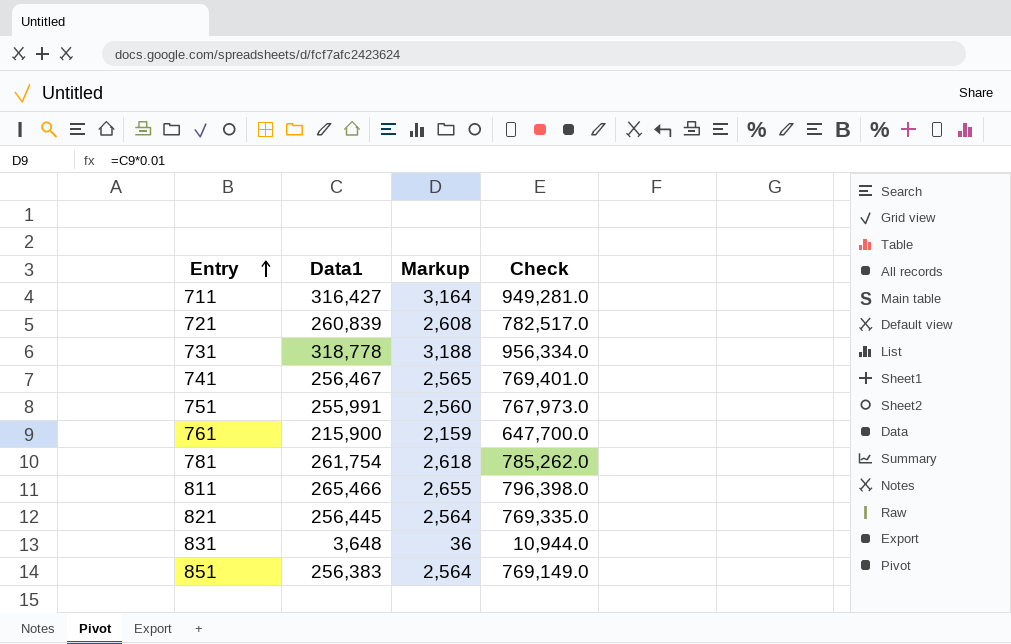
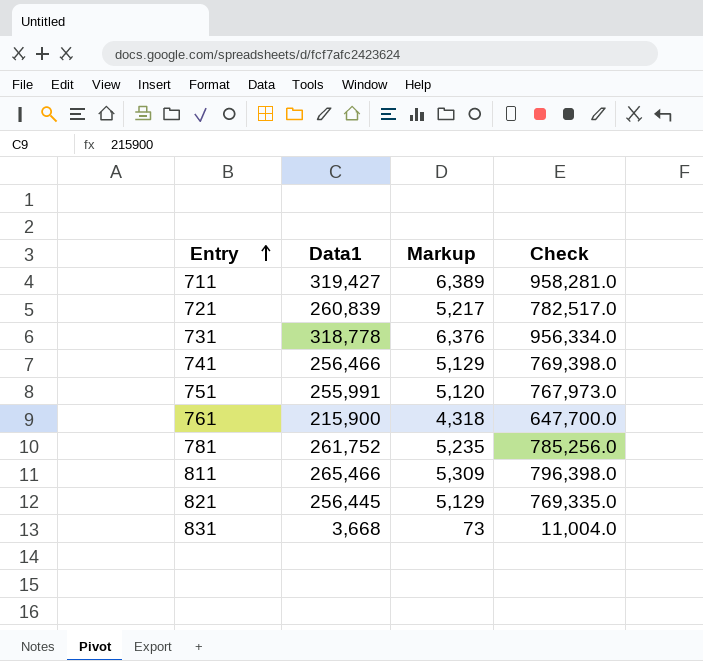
column Markup | formula: [Data1] * 0.01 -> [Data1] * 0.02
row 851: 256,383 | 2,564 | 769,149.0 -> none
711 | Data1: 316,427 -> 319,427
711 | Check: 949,281.0 -> 958,281.0
741 | Data1: 256,467 -> 256,466
741 | Check: 769,401.0 -> 769,398.0
781 | Data1: 261,754 -> 261,752
781 | Check: 785,262.0 -> 785,256.0
831 | Data1: 3,648 -> 3,668
831 | Check: 10,944.0 -> 11,004.0

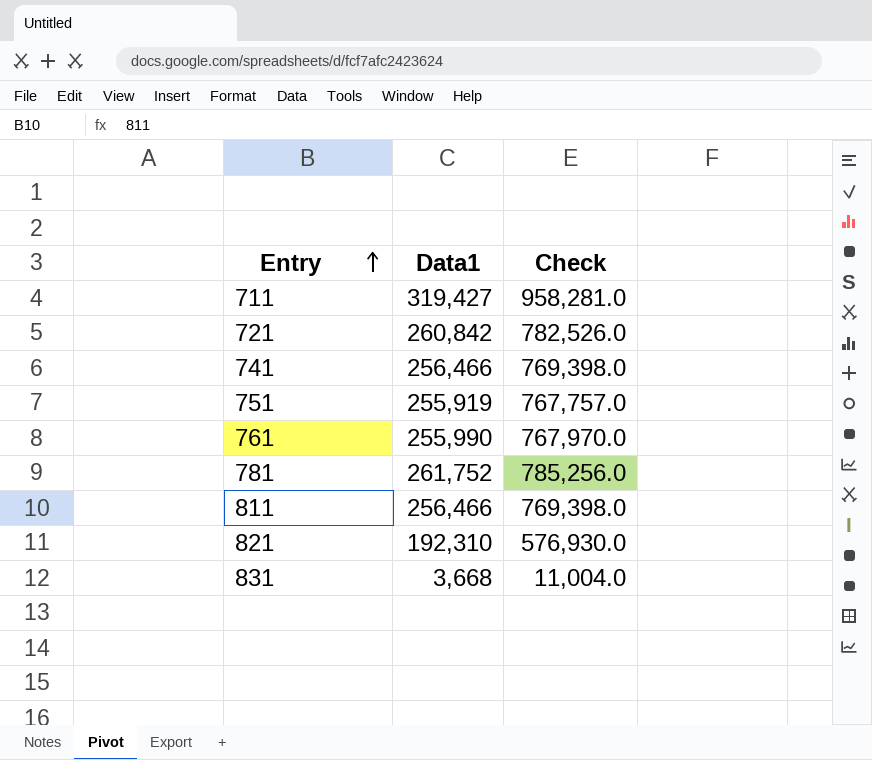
column Markup | formula: [Data1] * 0.02 -> none
row 731: 318,778 | 6,376 | 956,334.0 -> none
721 | Data1: 260,839 -> 260,842
721 | Check: 782,517.0 -> 782,526.0
751 | Data1: 255,991 -> 255,919
751 | Check: 767,973.0 -> 767,757.0
761 | Data1: 215,900 -> 255,990
761 | Check: 647,700.0 -> 767,970.0
811 | Data1: 265,466 -> 256,466
811 | Check: 796,398.0 -> 769,398.0
821 | Data1: 256,445 -> 192,310
821 | Check: 769,335.0 -> 576,930.0

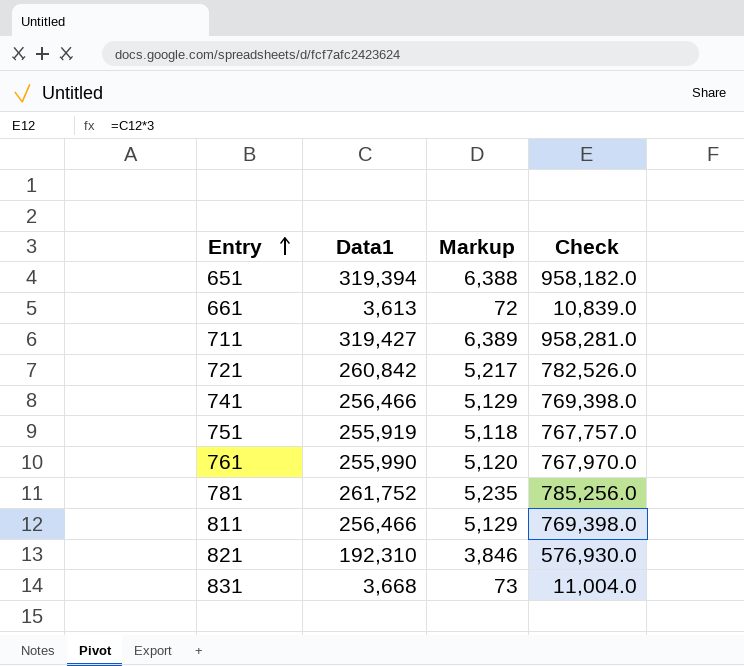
column Markup | formula: none -> [Data1] * 0.02
row 651: none -> 319,394 | 6,388 | 958,182.0
row 661: none -> 3,613 | 72 | 10,839.0

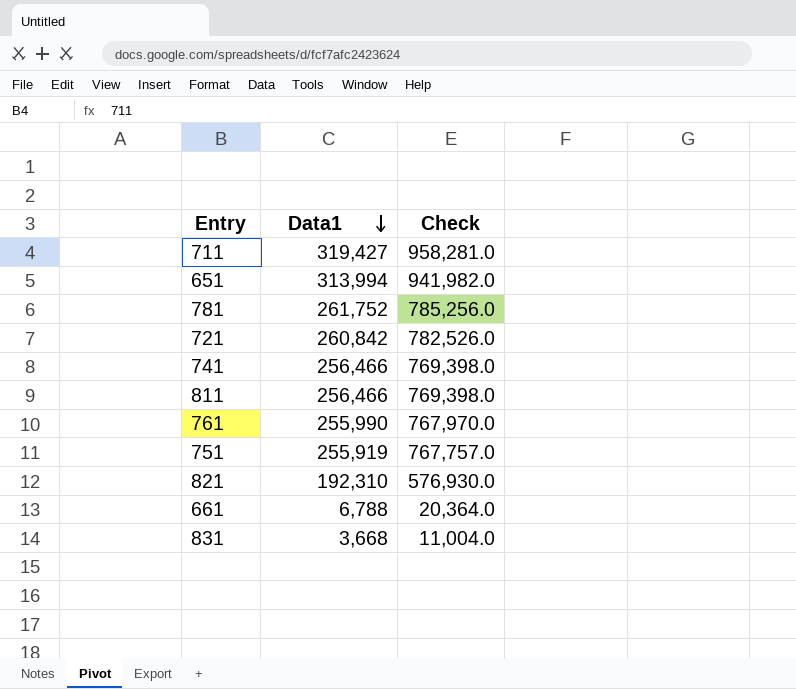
row order: Entry ascending -> Data1 descending
column Markup | formula: [Data1] * 0.02 -> none
651 | Data1: 319,394 -> 313,994
651 | Check: 958,182.0 -> 941,982.0
661 | Data1: 3,613 -> 6,788
661 | Check: 10,839.0 -> 20,364.0

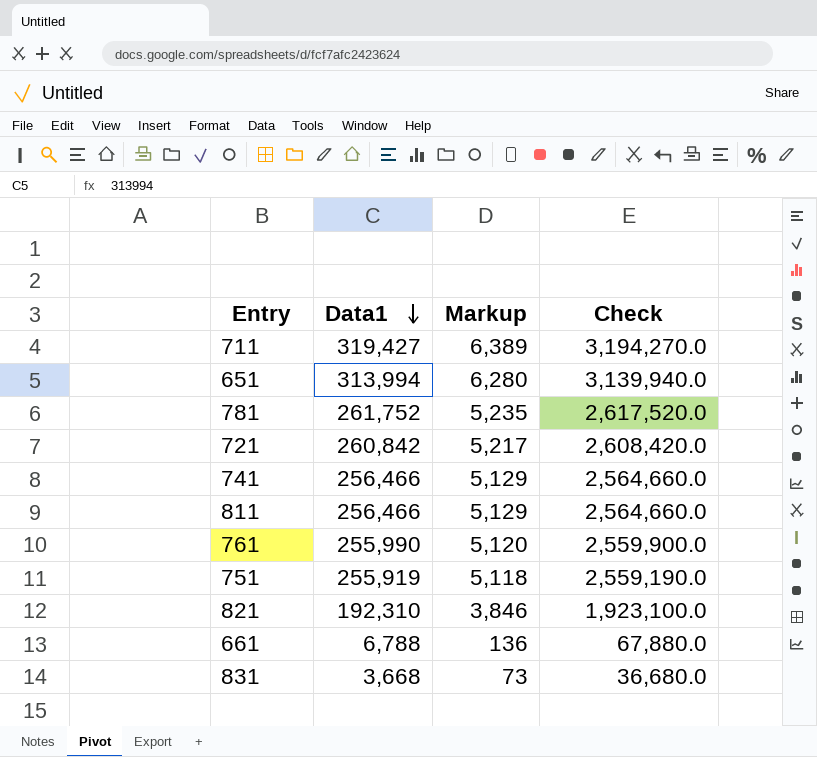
column Markup | formula: none -> [Data1] * 0.02
column Check | formula: [Data1] * 3 -> [Data1] * 10

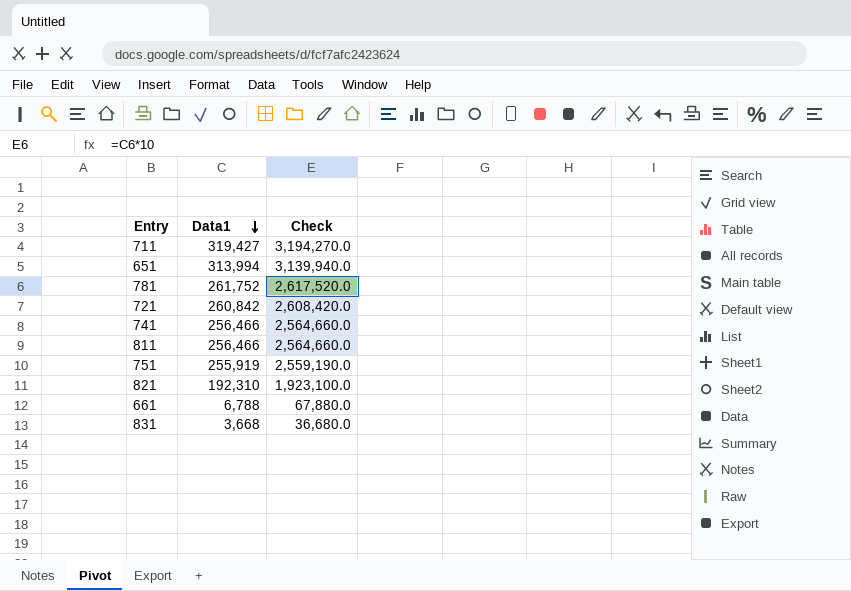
column Markup | formula: [Data1] * 0.02 -> none
row 761: 255,990 | 5,120 | 2,559,900.0 -> none

